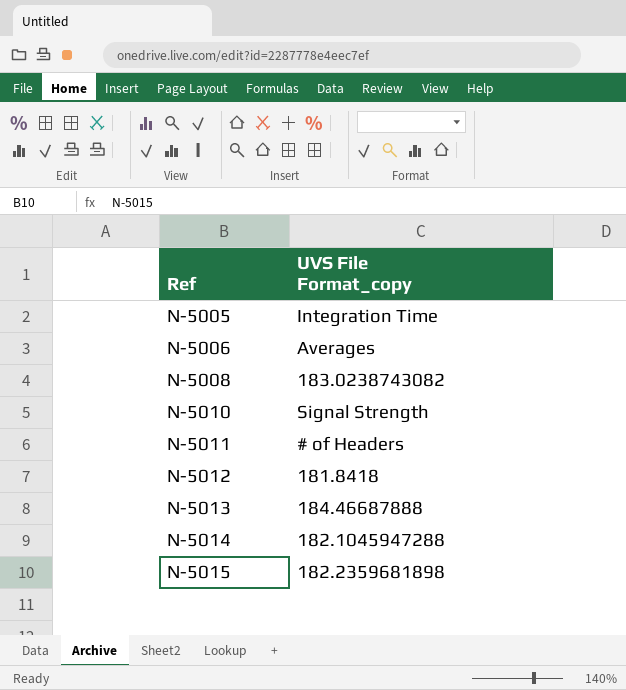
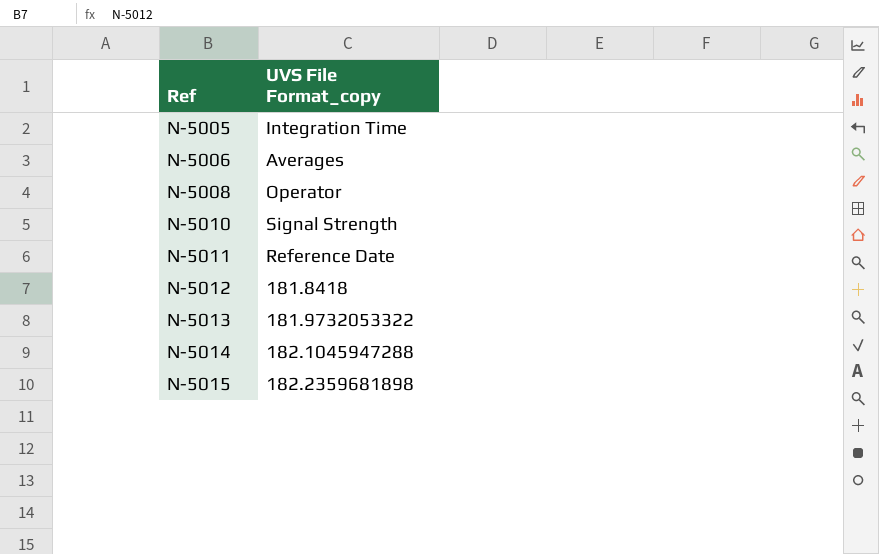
N-5008 | UVS File Format_copy: 183.0238743082 -> Operator
N-5011 | UVS File Format_copy: # of Headers -> Reference Date
N-5013 | UVS File Format_copy: 184.46687888 -> 181.9732053322

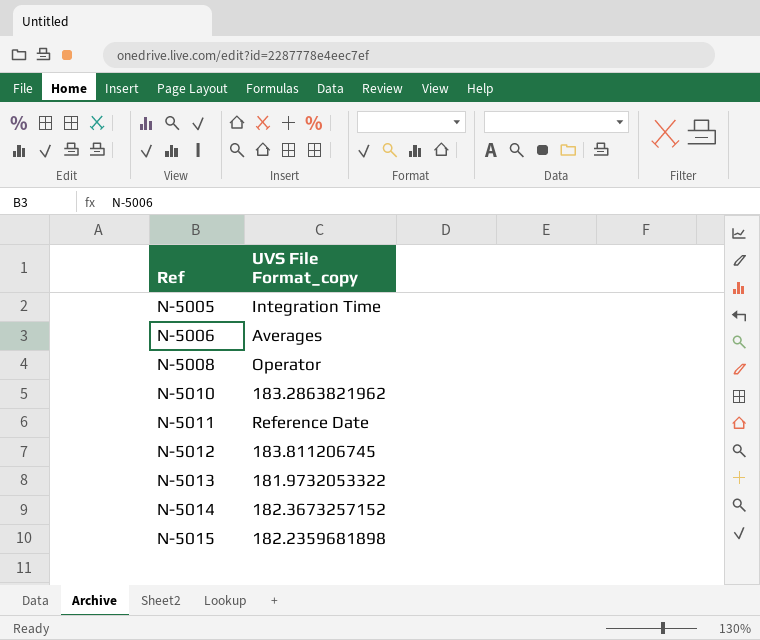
N-5010 | UVS File Format_copy: Signal Strength -> 183.2863821962
N-5012 | UVS File Format_copy: 181.8418 -> 183.811206745
N-5014 | UVS File Format_copy: 182.1045947288 -> 182.3673257152

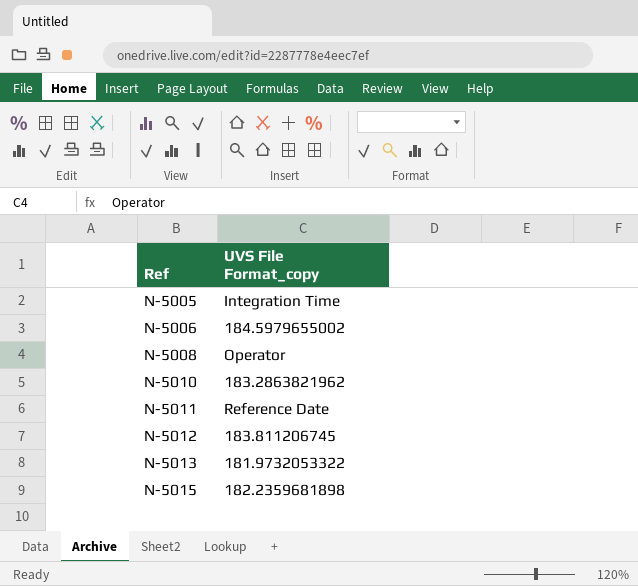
row N-5014: 182.3673257152 -> none
N-5006 | UVS File Format_copy: Averages -> 184.5979655002

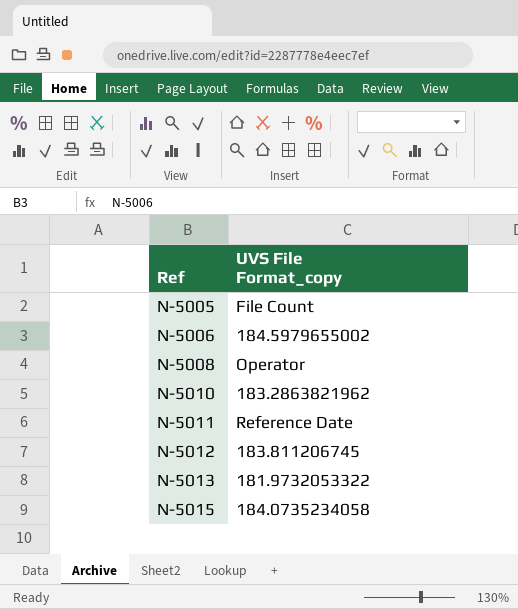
N-5005 | UVS File Format_copy: Integration Time -> File Count
N-5015 | UVS File Format_copy: 182.2359681898 -> 184.0735234058

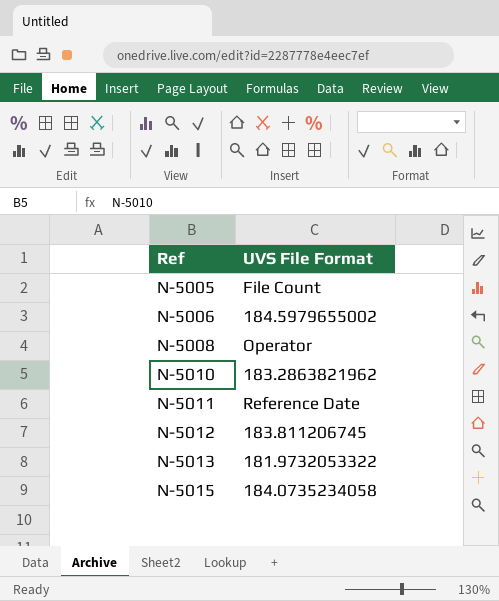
column name: UVS File Format_copy -> UVS File Format

